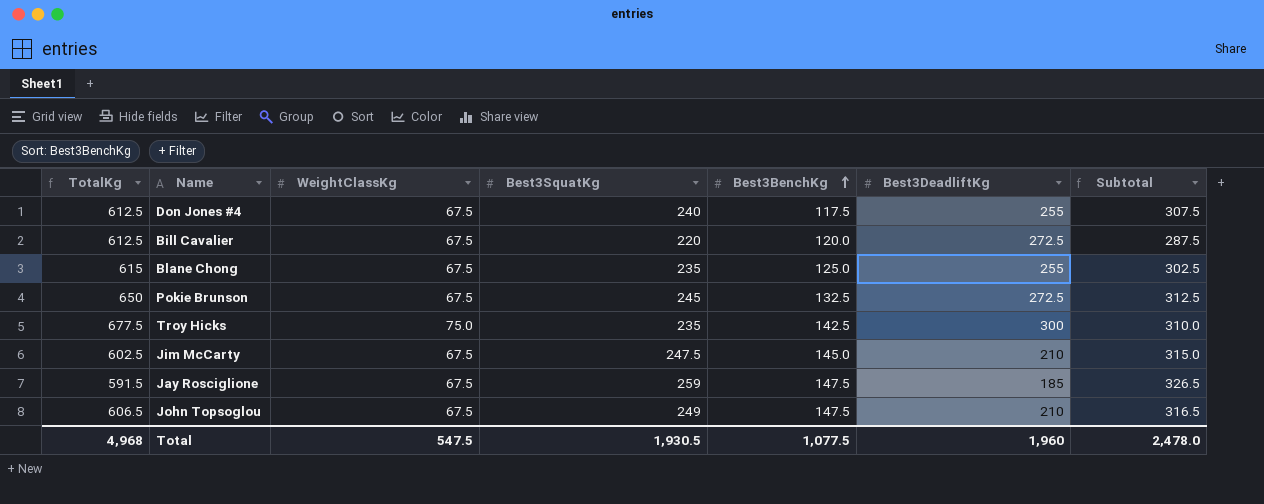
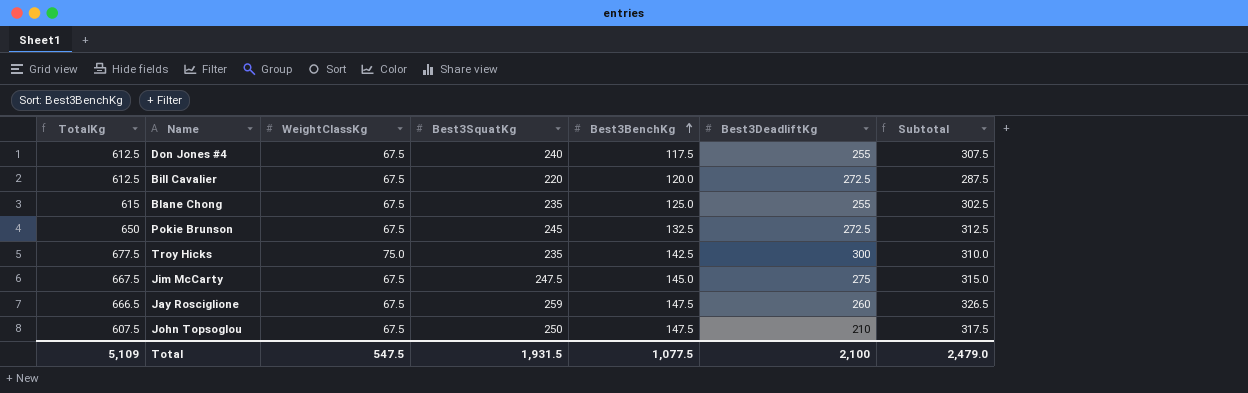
Jim McCarty | TotalKg: 602.5 -> 667.5
Jim McCarty | Best3DeadliftKg: 210 -> 275
Jay Rosciglione | TotalKg: 591.5 -> 666.5
Jay Rosciglione | Best3DeadliftKg: 185 -> 260
John Topsoglou | TotalKg: 606.5 -> 607.5
John Topsoglou | Best3SquatKg: 249 -> 250
John Topsoglou | Subtotal: 316.5 -> 317.5
Total | TotalKg: 4,968 -> 5,109
Total | Best3SquatKg: 1,930.5 -> 1,931.5
Total | Best3DeadliftKg: 1,960 -> 2,100
Total | Subtotal: 2,478.0 -> 2,479.0

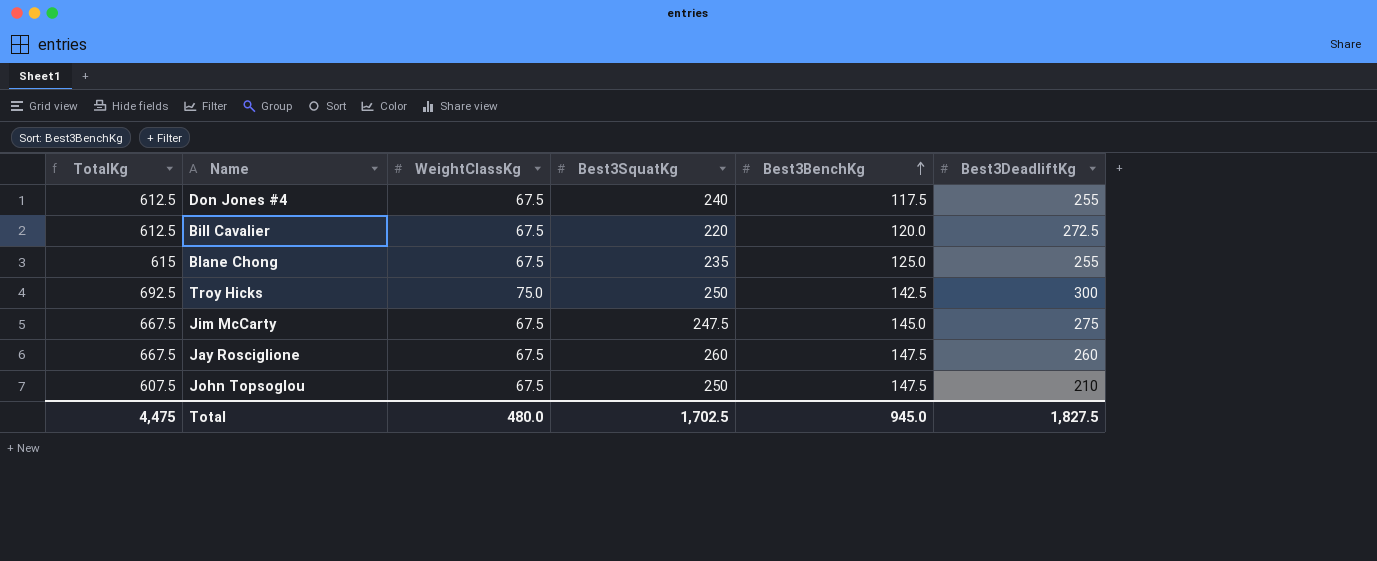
column Subtotal | formula: [WeightClassKg] + [Best3SquatKg] -> none
row Pokie Brunson: 650 | 67.5 | 245 | 132.5 | 272.5 | 312.5 -> none
Troy Hicks | TotalKg: 677.5 -> 692.5
Troy Hicks | Best3SquatKg: 235 -> 250
Jay Rosciglione | TotalKg: 666.5 -> 667.5
Jay Rosciglione | Best3SquatKg: 259 -> 260
Total | TotalKg: 5,109 -> 4,475
Total | WeightClassKg: 547.5 -> 480.0
Total | Best3SquatKg: 1,931.5 -> 1,702.5
Total | Best3BenchKg: 1,077.5 -> 945.0
Total | Best3DeadliftKg: 2,100 -> 1,827.5

